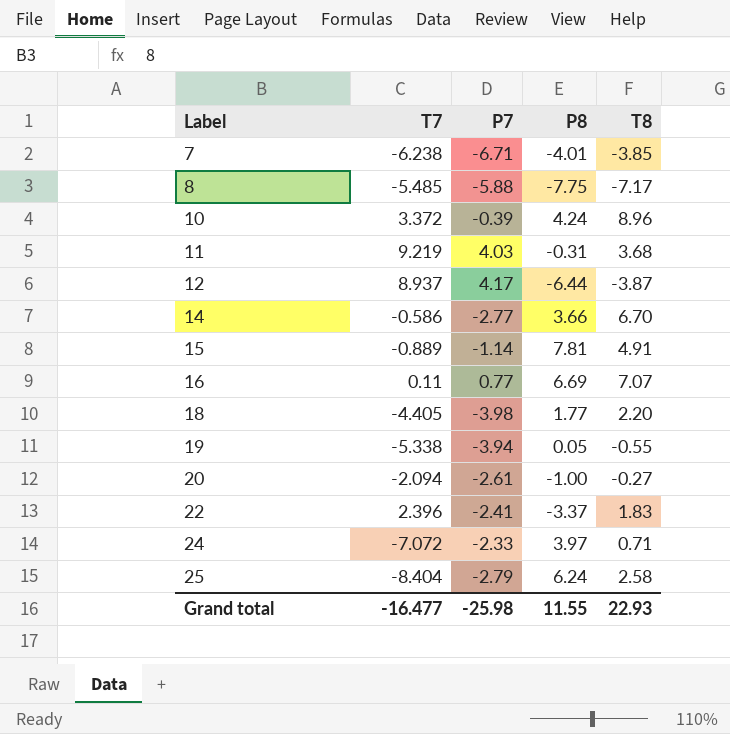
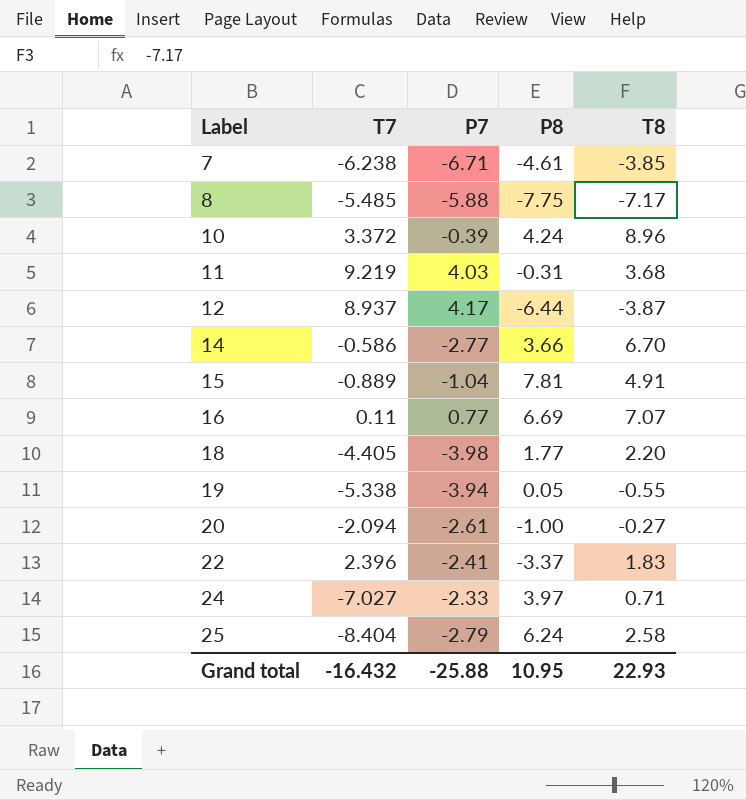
7 | P8: -4.01 -> -4.61
15 | P7: -1.14 -> -1.04
24 | T7: -7.072 -> -7.027
Grand total | T7: -16.477 -> -16.432
Grand total | P7: -25.98 -> -25.88
Grand total | P8: 11.55 -> 10.95

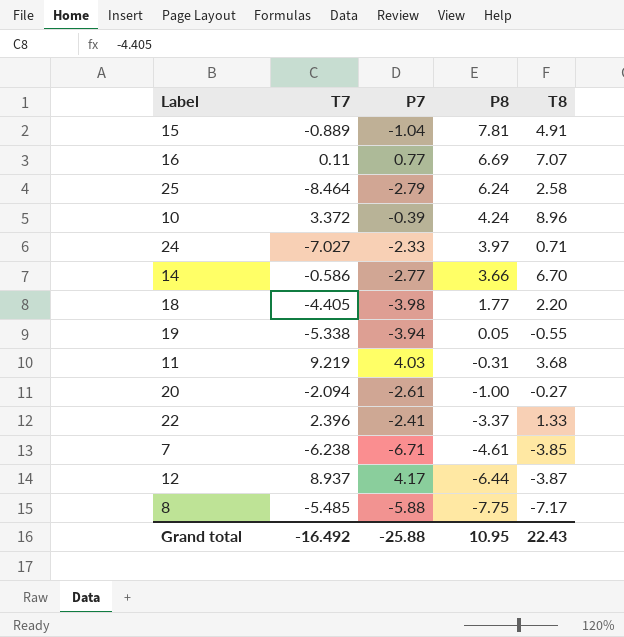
row order: Label ascending -> P8 descending
25 | T7: -8.404 -> -8.464
22 | T8: 1.83 -> 1.33
Grand total | T7: -16.432 -> -16.492
Grand total | T8: 22.93 -> 22.43

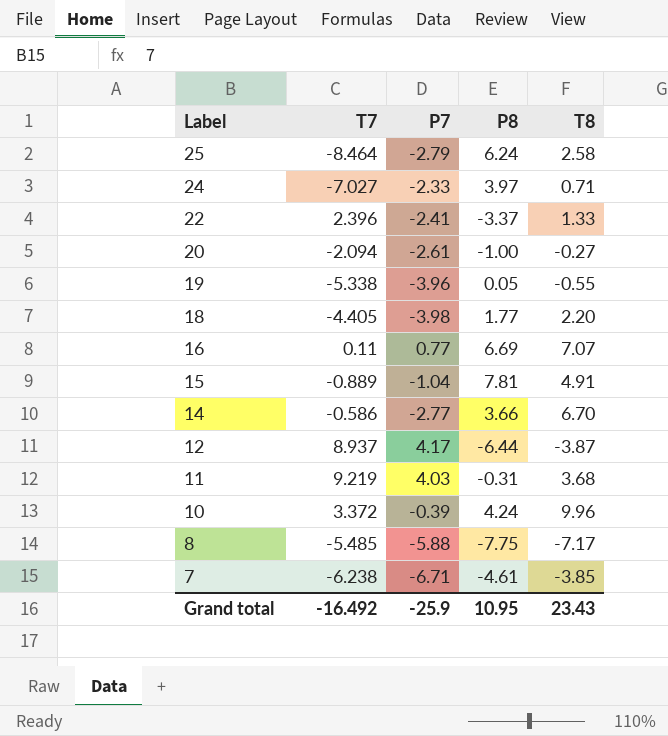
row order: P8 descending -> Label descending
19 | P7: -3.94 -> -3.96
10 | T8: 8.96 -> 9.96
Grand total | P7: -25.88 -> -25.9
Grand total | T8: 22.43 -> 23.43

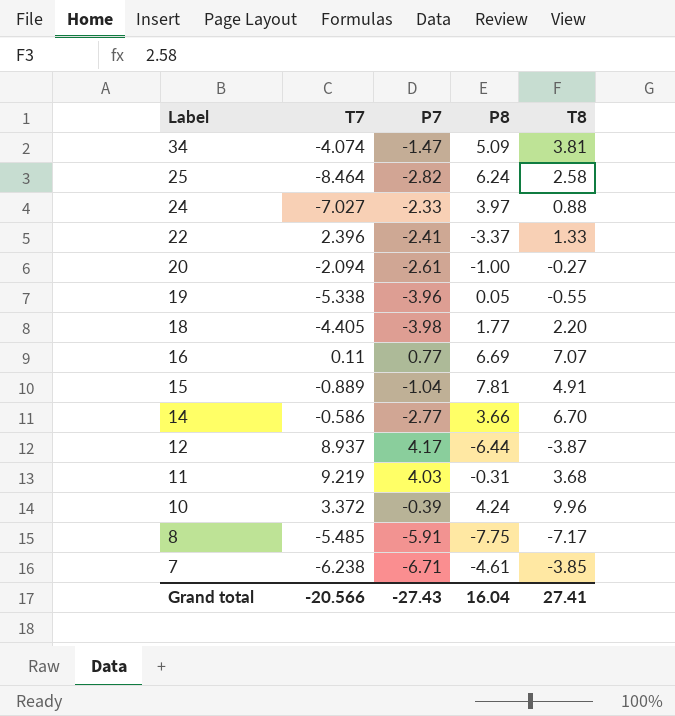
row 34: none -> -4.074 | -1.47 | 5.09 | 3.81
25 | P7: -2.79 -> -2.82
24 | T8: 0.71 -> 0.88
8 | P7: -5.88 -> -5.91
Grand total | T7: -16.492 -> -20.566
Grand total | P7: -25.9 -> -27.43
Grand total | P8: 10.95 -> 16.04
Grand total | T8: 23.43 -> 27.41

